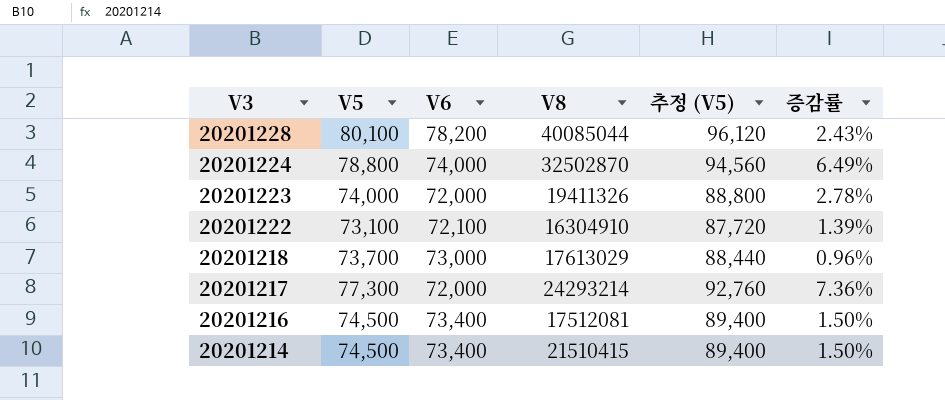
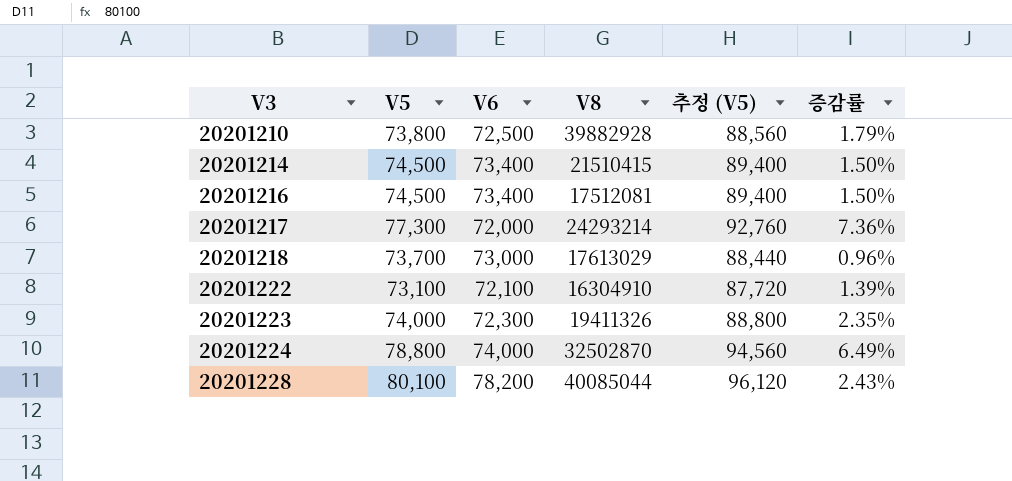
row order: V3 descending -> V3 ascending
row 20201210: none -> 73,800 | 72,500 | 39882928 | 88,560 | 1.79%
20201223 | V6: 72,000 -> 72,300
20201223 | 증감률: 2.78% -> 2.35%

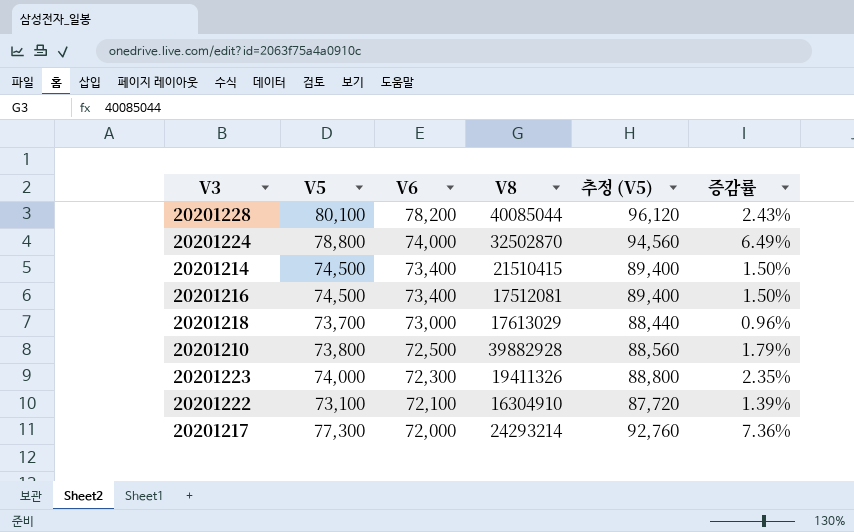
row order: V3 ascending -> V6 descending

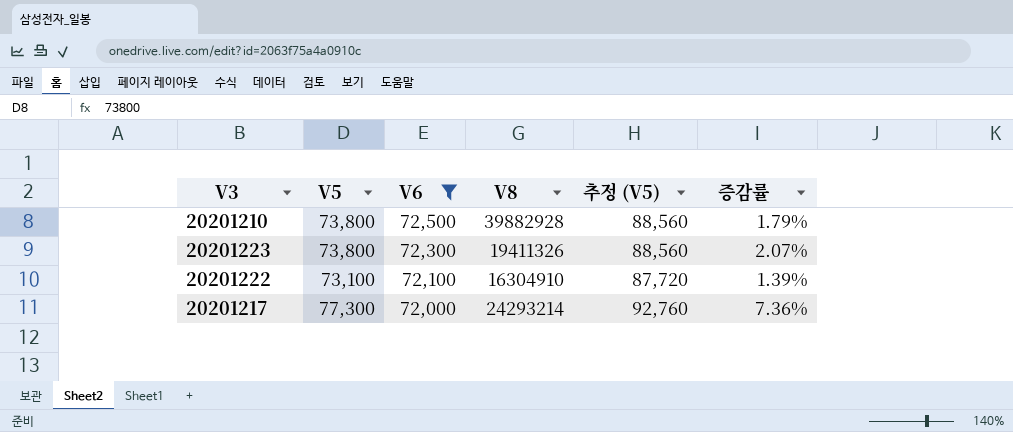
filter: none -> V6 <= 72,500
20201223 | V5: 74,000 -> 73,800
20201223 | 추정 (V5): 88,800 -> 88,560
20201223 | 증감률: 2.35% -> 2.07%

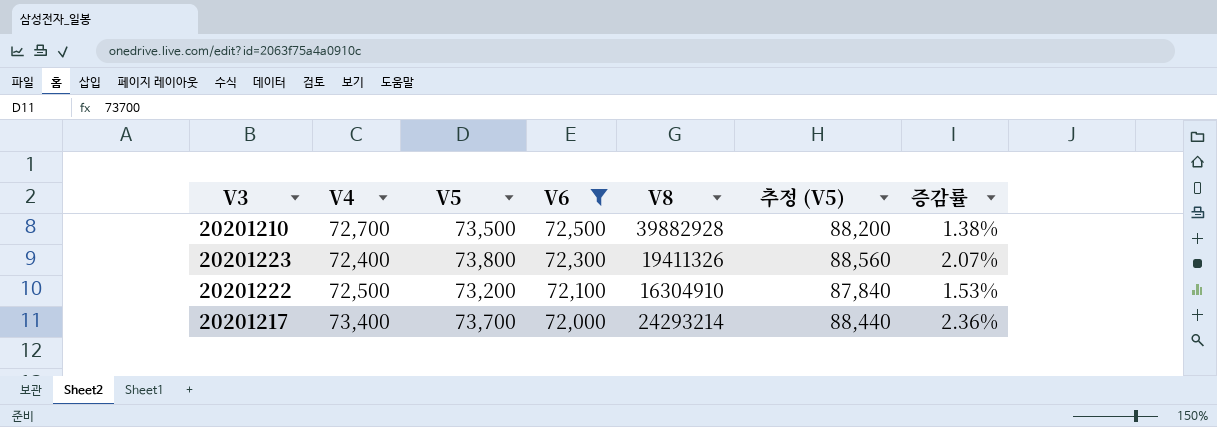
column V4 | position: none -> 2
20201210 | V5: 73,800 -> 73,500
20201210 | 추정 (V5): 88,560 -> 88,200
20201210 | 증감률: 1.79% -> 1.38%
20201222 | V5: 73,100 -> 73,200
20201222 | 추정 (V5): 87,720 -> 87,840
20201222 | 증감률: 1.39% -> 1.53%
20201217 | V5: 77,300 -> 73,700
20201217 | 추정 (V5): 92,760 -> 88,440
20201217 | 증감률: 7.36% -> 2.36%

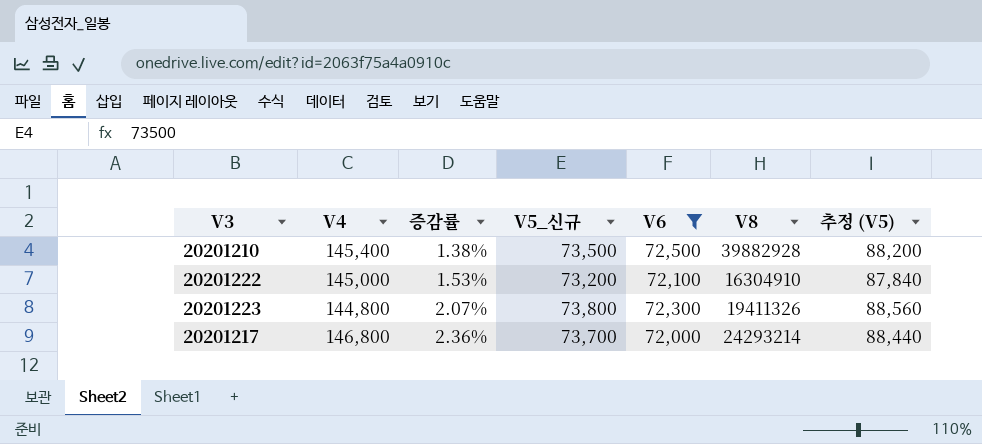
row order: V6 descending -> 증감률 ascending
column 증감률 | position: 7 -> 3
column name: V5 -> V5_신규
20201210 | V4: 72,700 -> 145,400
20201222 | V4: 72,500 -> 145,000
20201223 | V4: 72,400 -> 144,800
20201217 | V4: 73,400 -> 146,800

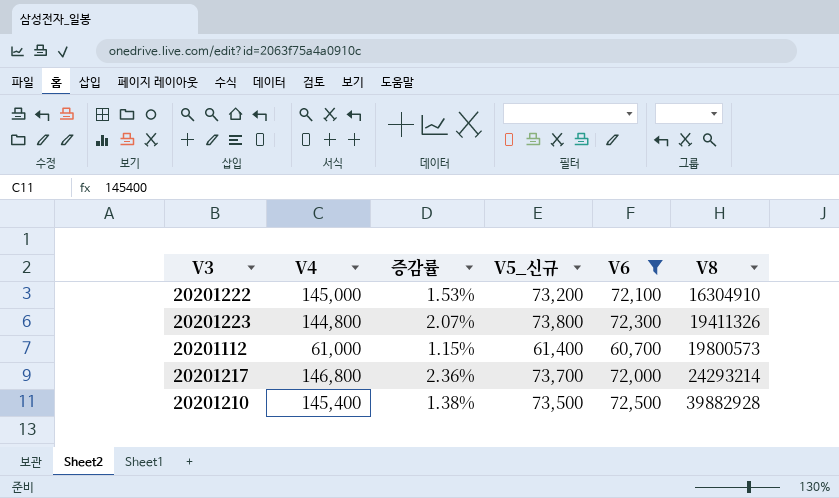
row order: 증감률 ascending -> V8 ascending
column 추정 (V5) | formula: [V5_신규] * 1.2 -> none
row 20201112: none -> 61,000 | 1.15% | 61,400 | 60,700 | 19800573

